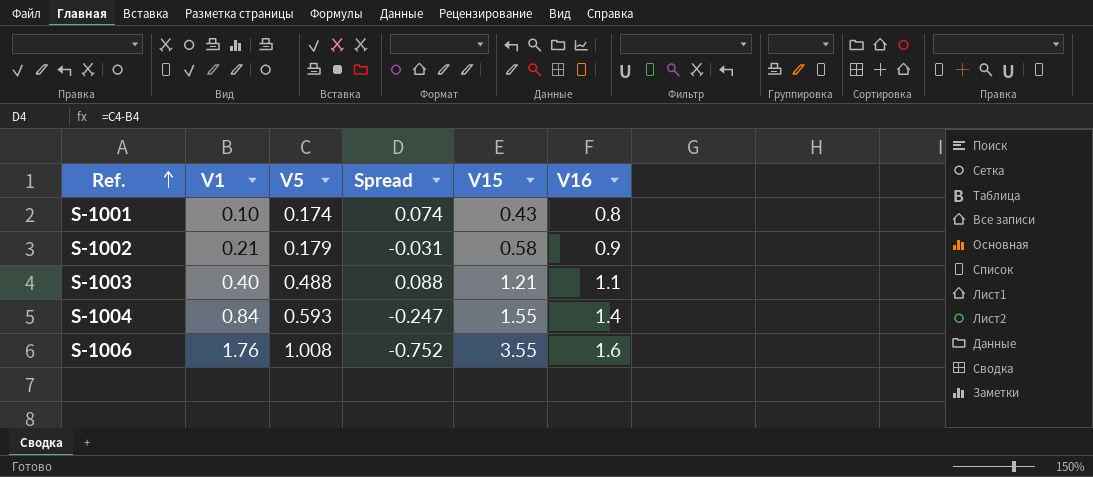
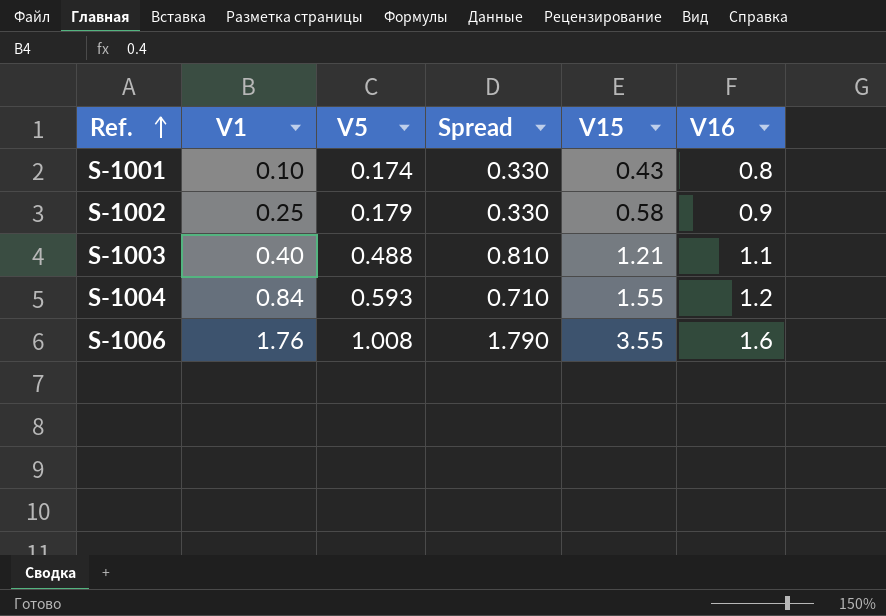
column Spread | formula: [V5] - [V1] -> [V15] - [V1]
S-1002 | V1: 0.21 -> 0.25
S-1004 | V16: 1.4 -> 1.2

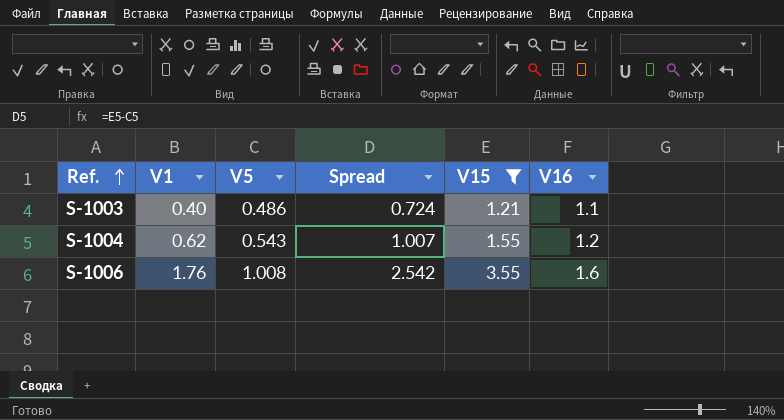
filter: none -> V15 >= 1.21
column Spread | formula: [V15] - [V1] -> [V15] - [V5]
S-1003 | V5: 0.488 -> 0.486
S-1004 | V1: 0.84 -> 0.62
S-1004 | V5: 0.593 -> 0.543

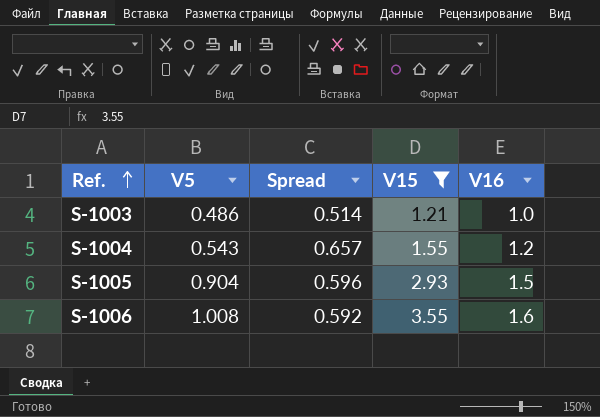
column V1 | position: 2 -> none
column Spread | formula: [V15] - [V5] -> [V16] - [V5]
S-1003 | V16: 1.1 -> 1.0
row S-1005: none -> 0.904 | 0.596 | 2.93 | 1.5

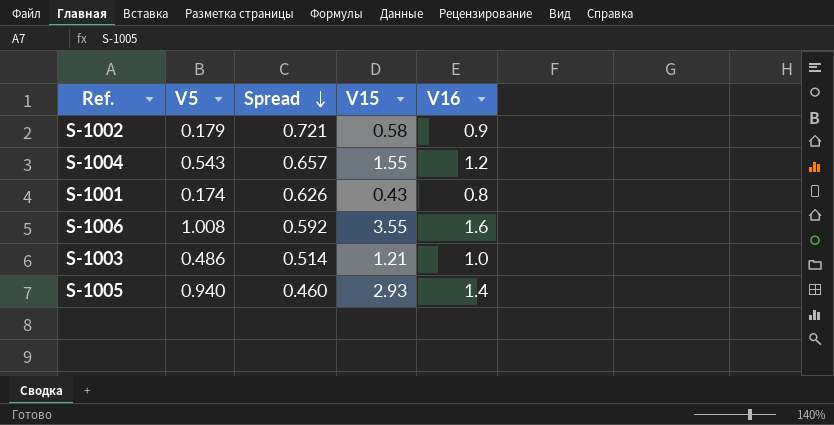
filter: V15 >= 1.21 -> none
row order: Ref. ascending -> Spread descending
S-1005 | V5: 0.904 -> 0.940
S-1005 | Spread: 0.596 -> 0.460
S-1005 | V16: 1.5 -> 1.4

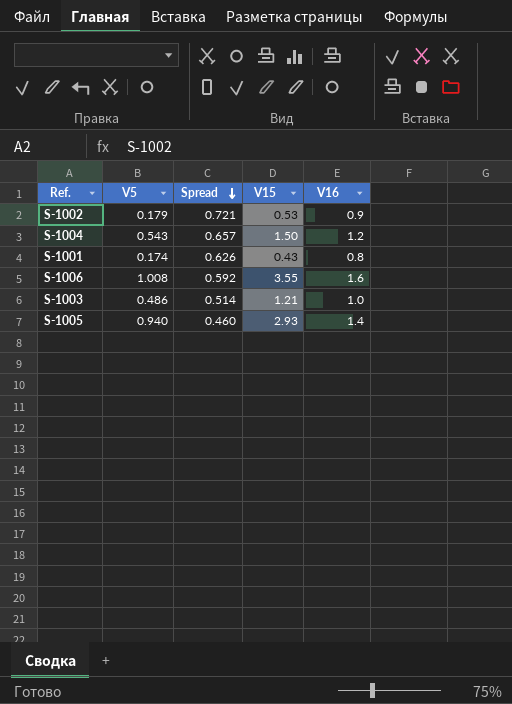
S-1002 | V15: 0.58 -> 0.53
S-1004 | V15: 1.55 -> 1.50

